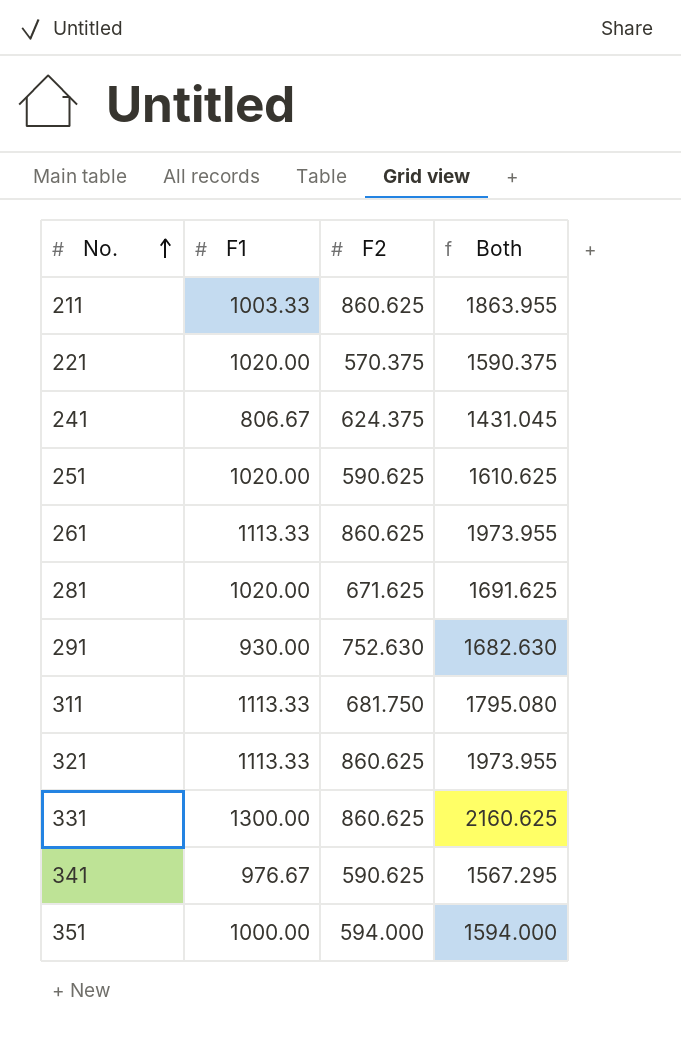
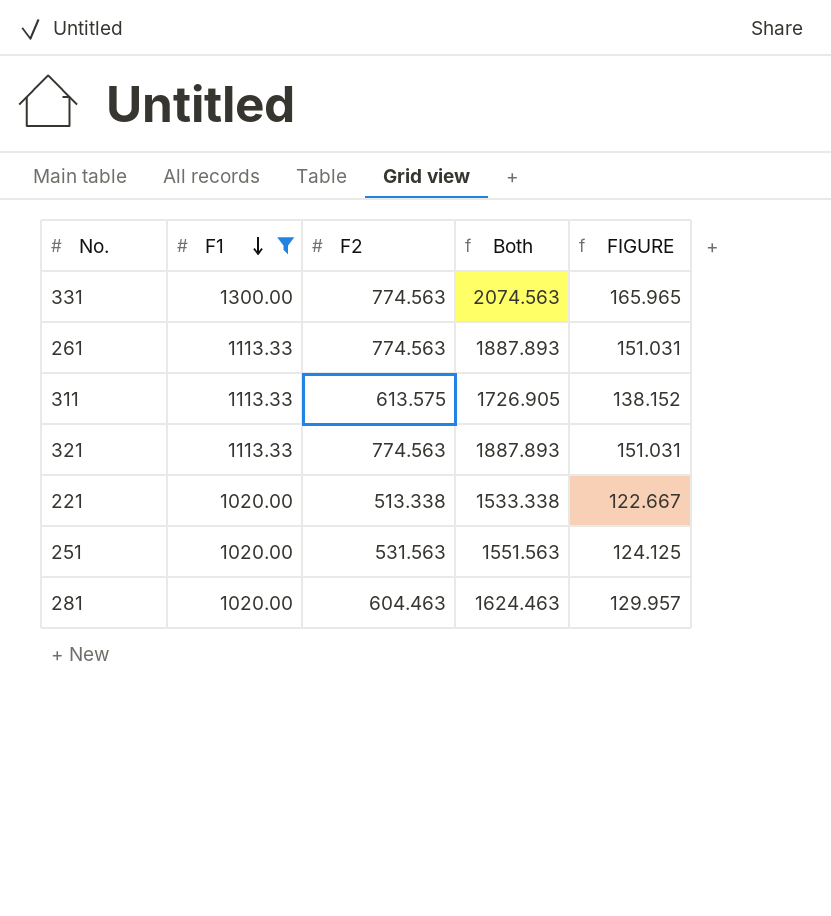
filter: none -> F1 >= 1020.00
row order: No. ascending -> F1 descending
column FIGURE | formula: none -> [Both] * 0.08
331 | F2: 860.625 -> 774.563
331 | Both: 2160.625 -> 2074.563
261 | F2: 860.625 -> 774.563
261 | Both: 1973.955 -> 1887.893
311 | F2: 681.750 -> 613.575
311 | Both: 1795.080 -> 1726.905
321 | F2: 860.625 -> 774.563
321 | Both: 1973.955 -> 1887.893
221 | F2: 570.375 -> 513.338
221 | Both: 1590.375 -> 1533.338
251 | F2: 590.625 -> 531.563
251 | Both: 1610.625 -> 1551.563
281 | F2: 671.625 -> 604.463
281 | Both: 1691.625 -> 1624.463

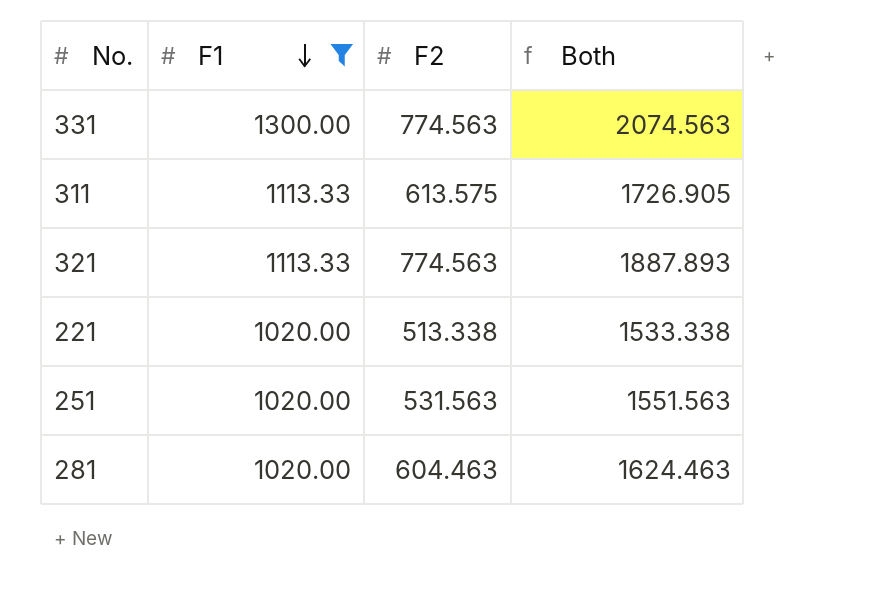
column FIGURE | formula: [Both] * 0.08 -> none
row 261: 1113.33 | 774.563 | 1887.893 | 151.031 -> none

